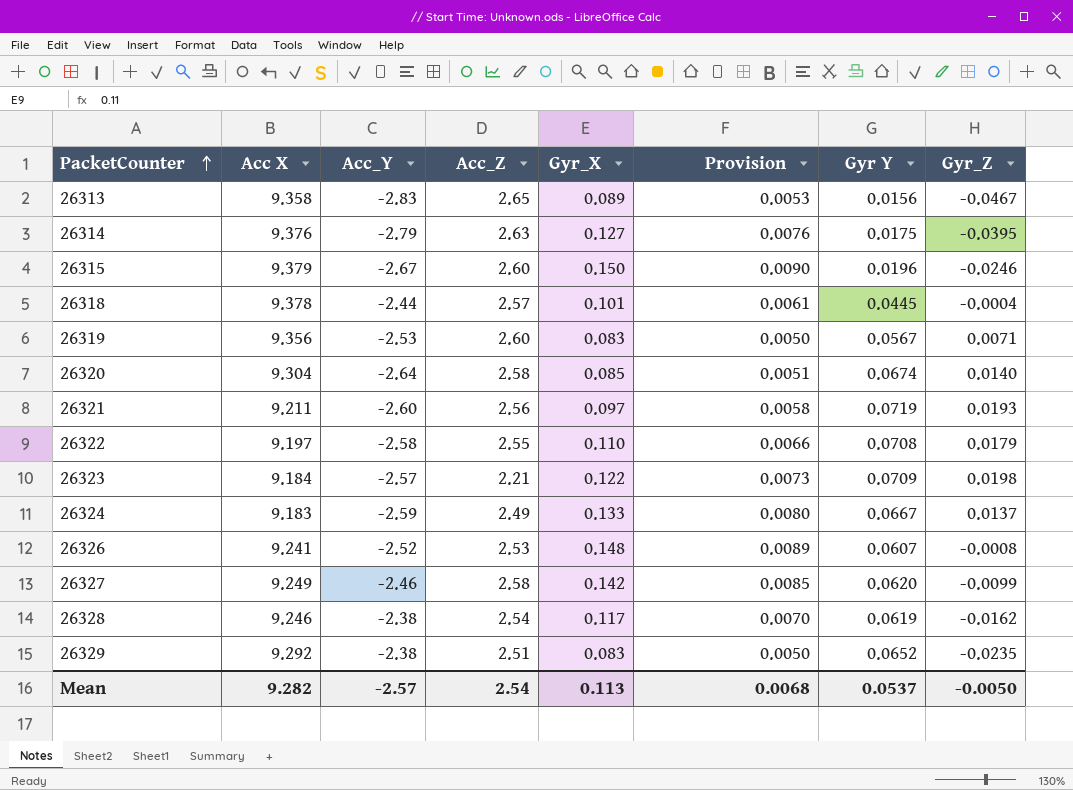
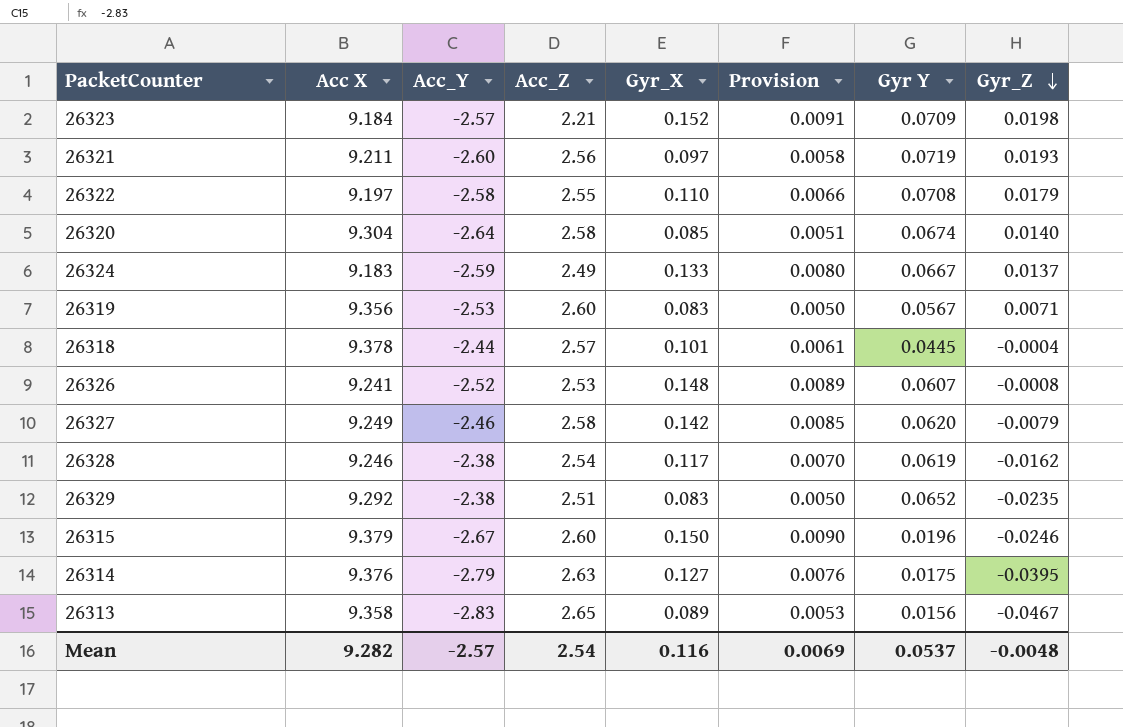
row order: PacketCounter ascending -> Gyr_Z descending
26323 | Gyr_X: 0.122 -> 0.152
26323 | Provision: 0.0073 -> 0.0091
26327 | Gyr_Z: -0.0099 -> -0.0079
Mean | Gyr_X: 0.113 -> 0.116
Mean | Provision: 0.0068 -> 0.0069
Mean | Gyr_Z: -0.0050 -> -0.0048

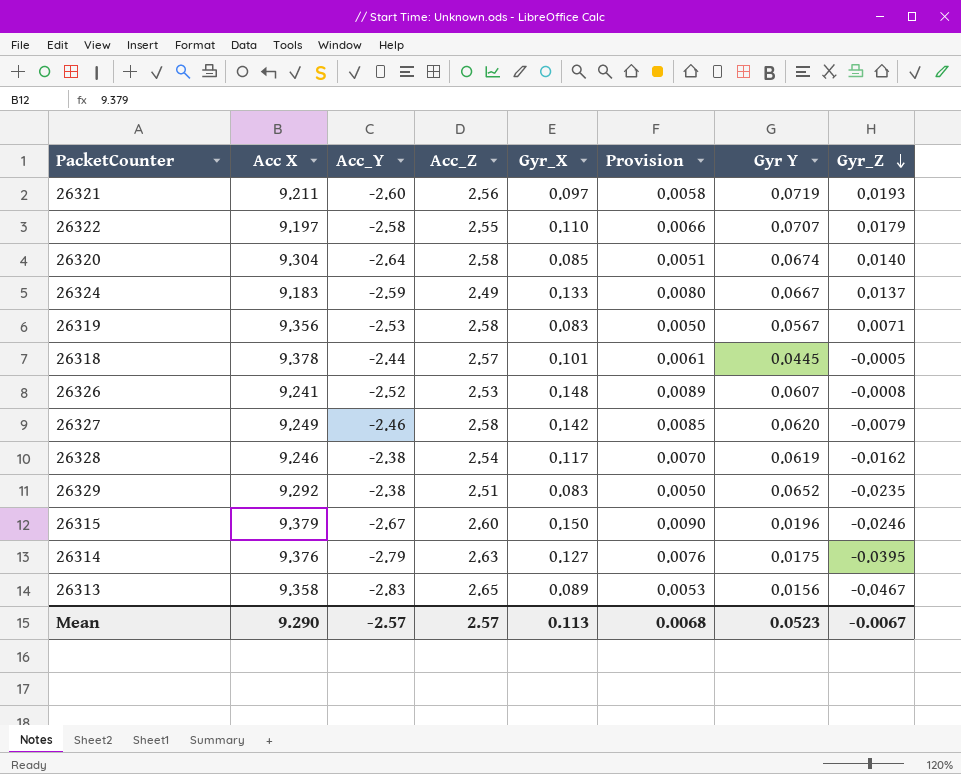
row 26323: 9.184 | -2.57 | 2.21 | 0.152 | 0.0091 | 0.0709 | 0.0198 -> none
26322 | Gyr Y: 0.0708 -> 0.0707
26319 | Acc_Z: 2.60 -> 2.58
26318 | Gyr_Z: -0.0004 -> -0.0005
Mean | Acc X: 9.282 -> 9.290
Mean | Acc_Z: 2.54 -> 2.57
Mean | Gyr_X: 0.116 -> 0.113
Mean | Provision: 0.0069 -> 0.0068
Mean | Gyr Y: 0.0537 -> 0.0523
Mean | Gyr_Z: -0.0048 -> -0.0067

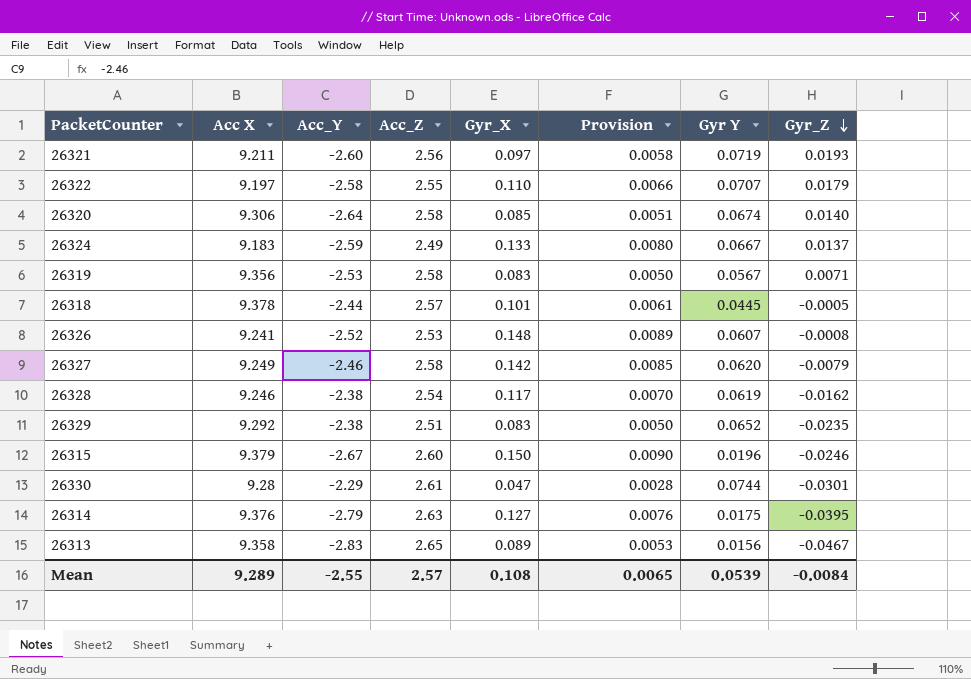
26320 | Acc X: 9.304 -> 9.306
row 26330: none -> 9.28 | -2.29 | 2.61 | 0.047 | 0.0028 | 0.0744 | -0.0301
Mean | Acc X: 9.290 -> 9.289
Mean | Acc_Y: -2.57 -> -2.55
Mean | Gyr_X: 0.113 -> 0.108
Mean | Provision: 0.0068 -> 0.0065
Mean | Gyr Y: 0.0523 -> 0.0539
Mean | Gyr_Z: -0.0067 -> -0.0084

